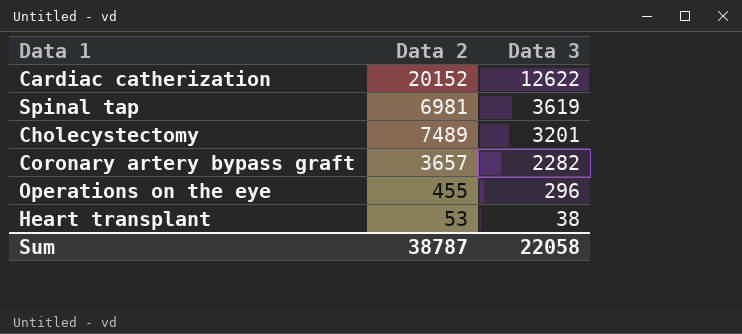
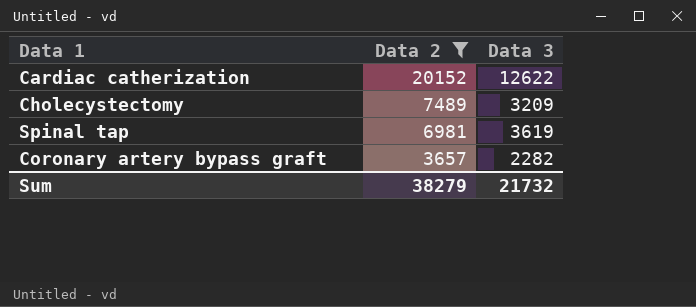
filter: none -> Data 2 >= 3657
row order: Data 3 descending -> Data 2 descending
Cholecystectomy | Data 3: 3201 -> 3209
Sum | Data 2: 38787 -> 38279
Sum | Data 3: 22058 -> 21732

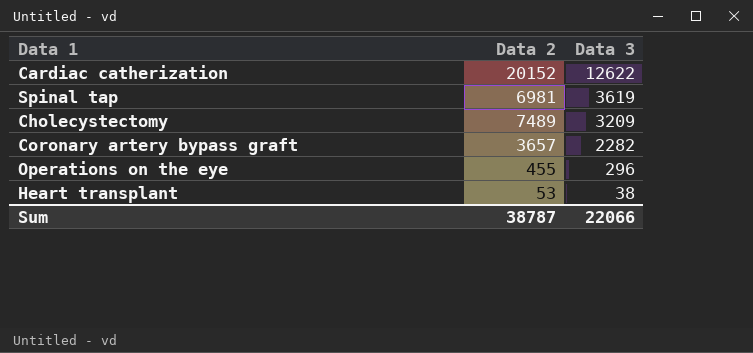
filter: Data 2 >= 3657 -> none
row order: Data 2 descending -> Data 3 descending
Sum | Data 2: 38279 -> 38787
Sum | Data 3: 21732 -> 22066

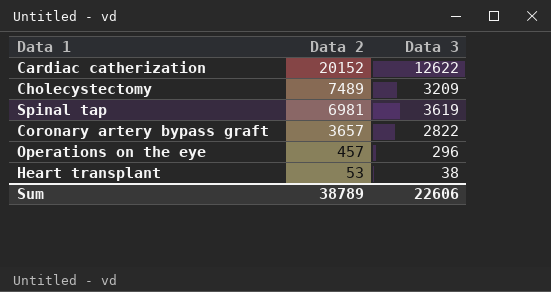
row order: Data 3 descending -> Data 2 descending
Coronary artery bypass graft | Data 3: 2282 -> 2822
Operations on the eye | Data 2: 455 -> 457
Sum | Data 2: 38787 -> 38789
Sum | Data 3: 22066 -> 22606

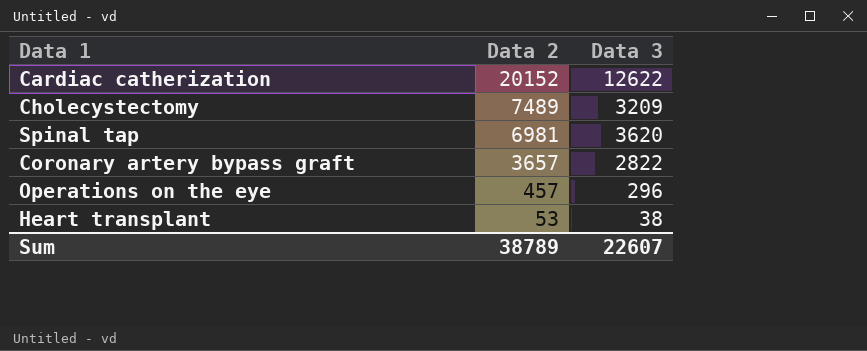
Spinal tap | Data 3: 3619 -> 3620
Sum | Data 3: 22606 -> 22607

